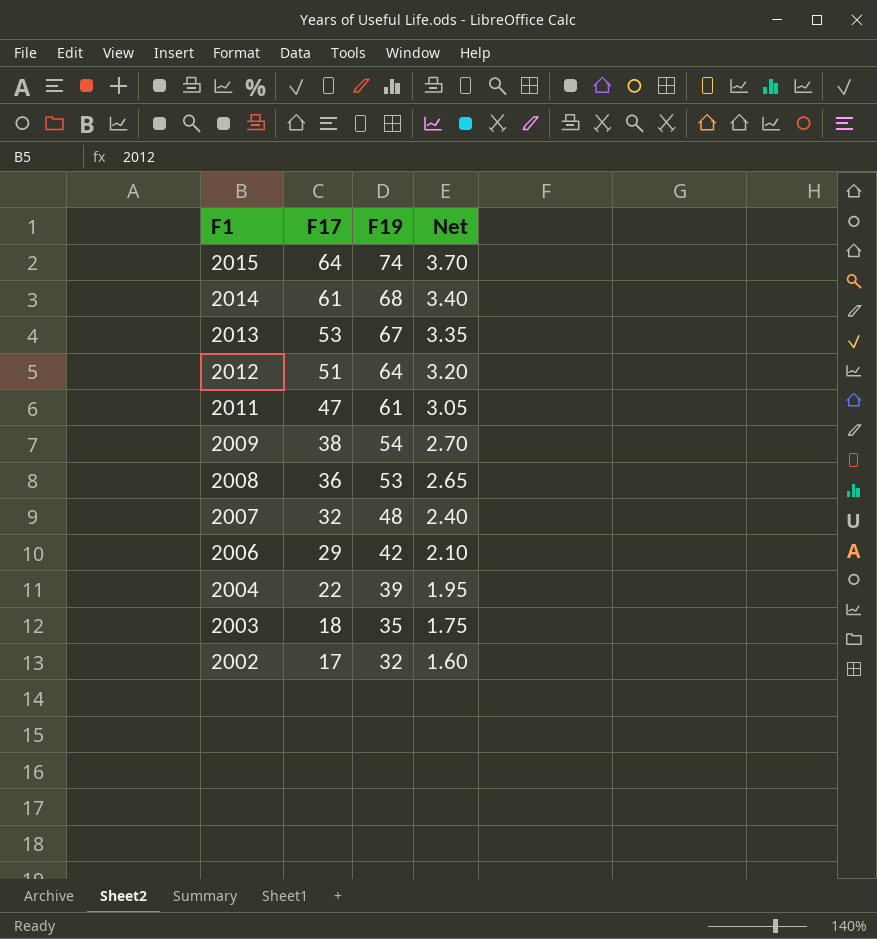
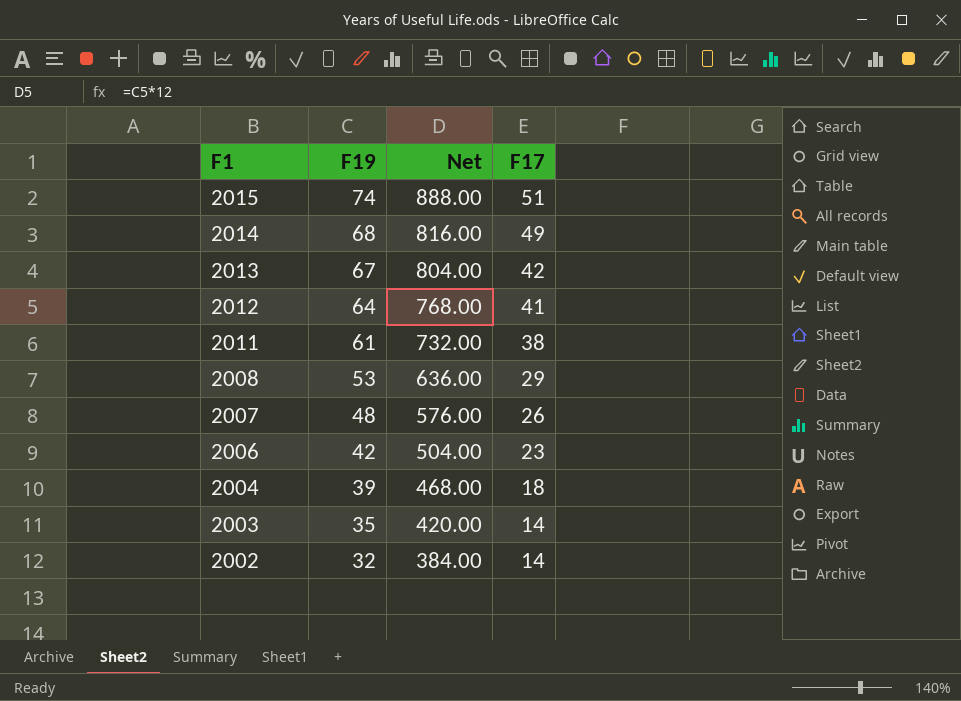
column Net | formula: [F19] * 0.05 -> [F19] * 12
column F17 | position: 2 -> 4
row 2009: 38 | 54 | 2.70 -> none
2015 | F17: 64 -> 51
2014 | F17: 61 -> 49
2013 | F17: 53 -> 42
2012 | F17: 51 -> 41
2011 | F17: 47 -> 38
2008 | F17: 36 -> 29
2007 | F17: 32 -> 26
2006 | F17: 29 -> 23
2004 | F17: 22 -> 18
2003 | F17: 18 -> 14
2002 | F17: 17 -> 14

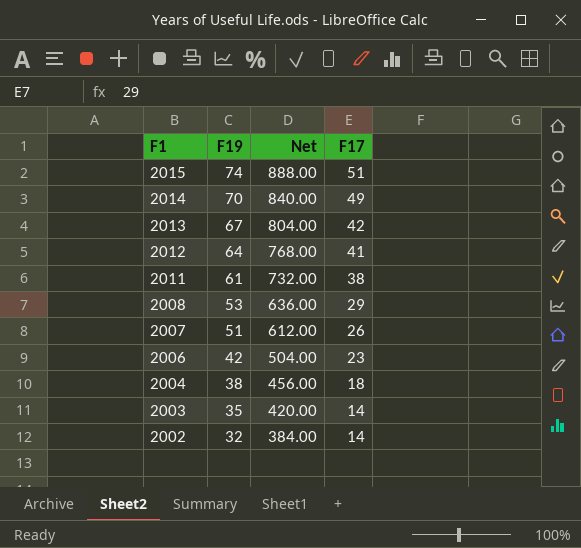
2014 | F19: 68 -> 70
2014 | Net: 816.00 -> 840.00
2007 | F19: 48 -> 51
2007 | Net: 576.00 -> 612.00
2004 | F19: 39 -> 38
2004 | Net: 468.00 -> 456.00

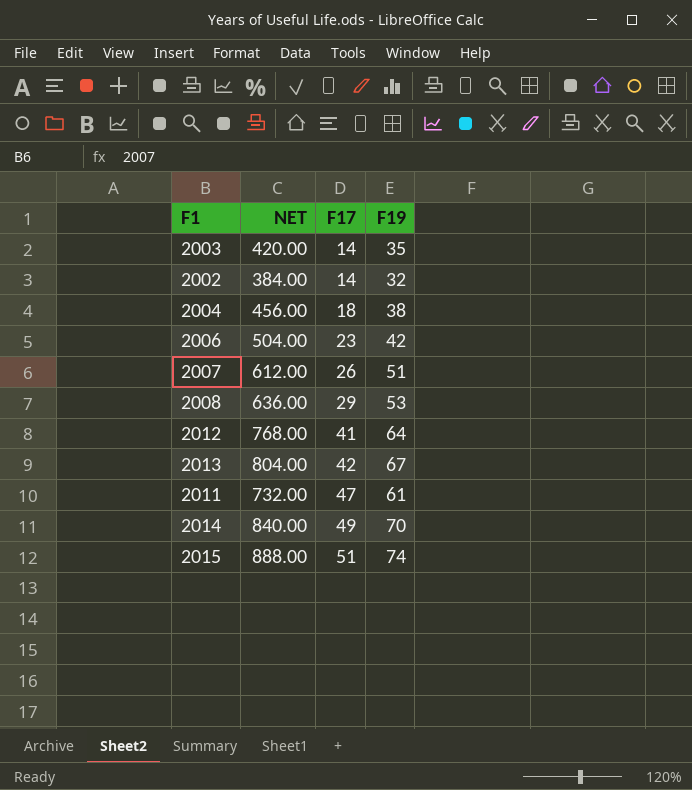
row order: F1 descending -> F17 ascending
column name: Net -> NET
column F19 | position: 2 -> 4
2011 | F17: 38 -> 47

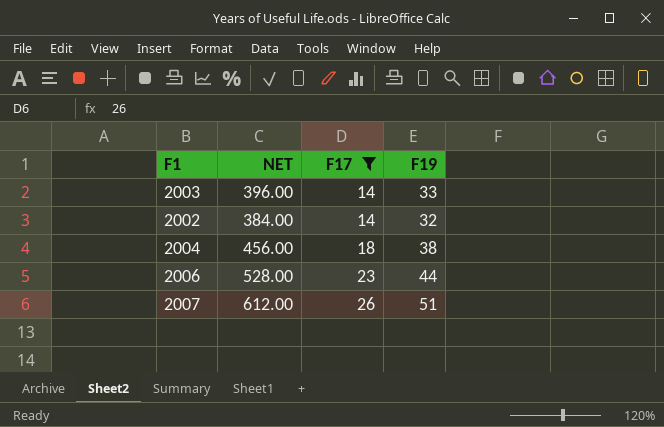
filter: none -> F17 <= 26
2003 | NET: 420.00 -> 396.00
2003 | F19: 35 -> 33
2006 | NET: 504.00 -> 528.00
2006 | F19: 42 -> 44

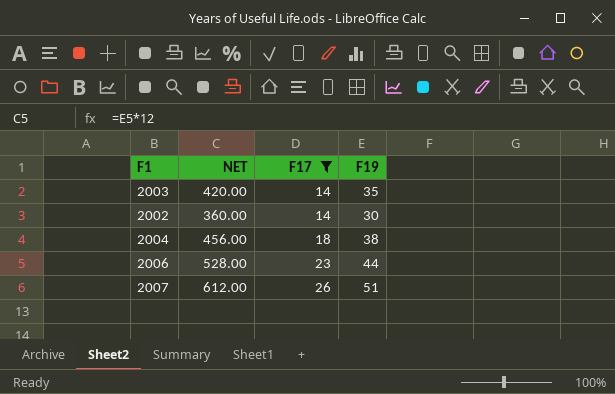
2003 | NET: 396.00 -> 420.00
2003 | F19: 33 -> 35
2002 | NET: 384.00 -> 360.00
2002 | F19: 32 -> 30

